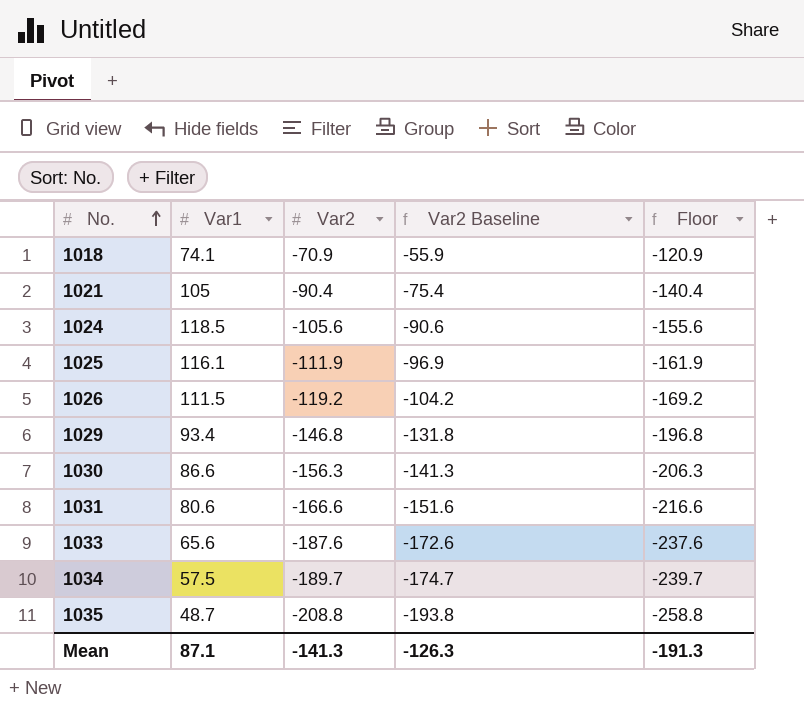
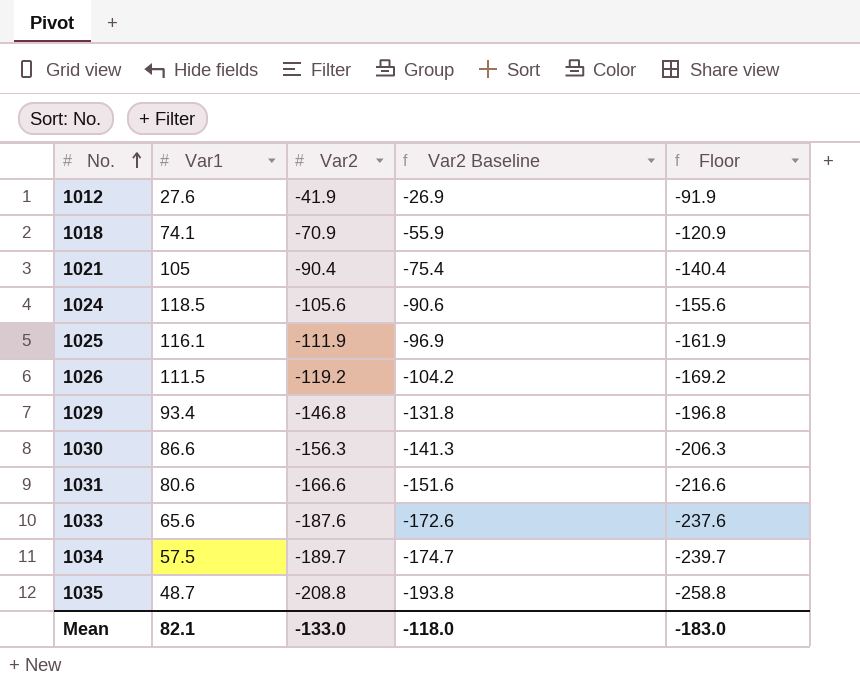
row 1012: none -> 27.6 | -41.9 | -26.9 | -91.9
Mean | Var1: 87.1 -> 82.1
Mean | Var2: -141.3 -> -133.0
Mean | Var2 Baseline: -126.3 -> -118.0
Mean | Floor: -191.3 -> -183.0

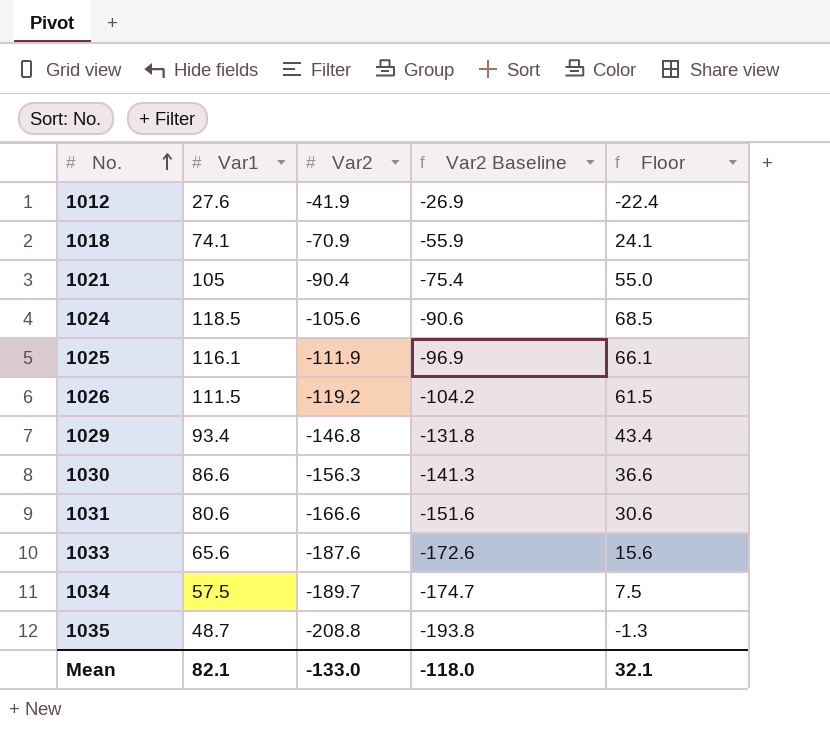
column Floor | formula: [Var2] - 50 -> [Var1] - 50
Mean | Floor: -183.0 -> 32.1

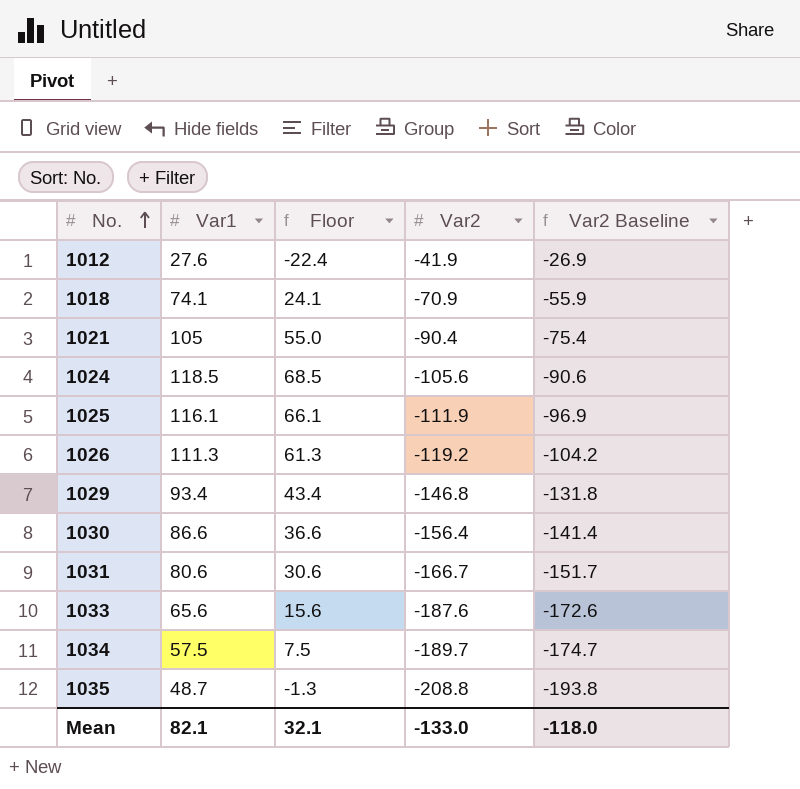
column Floor | position: 5 -> 3
1026 | Var1: 111.5 -> 111.3
1026 | Floor: 61.5 -> 61.3
1030 | Var2: -156.3 -> -156.4
1030 | Var2 Baseline: -141.3 -> -141.4
1031 | Var2: -166.6 -> -166.7
1031 | Var2 Baseline: -151.6 -> -151.7

